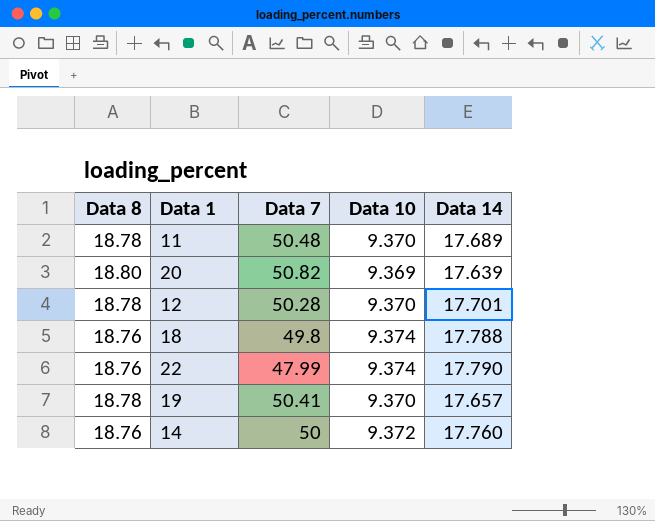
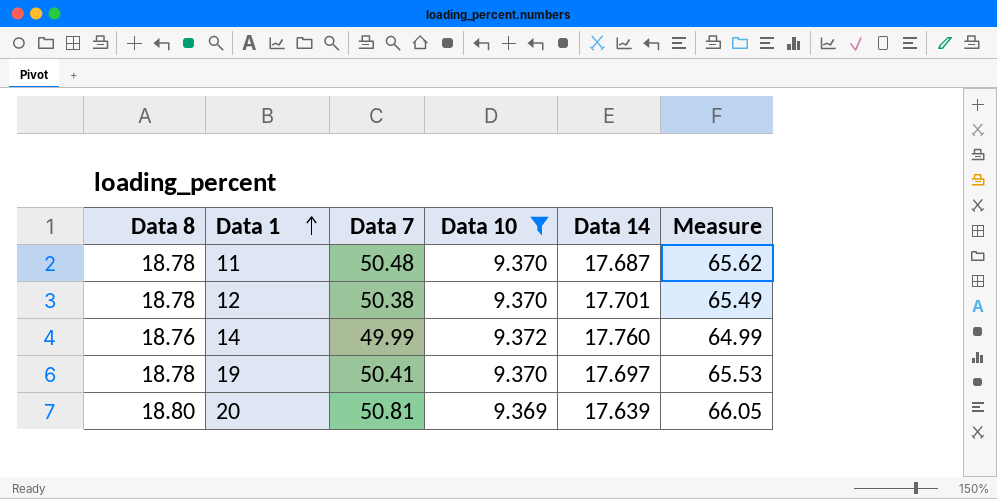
filter: none -> Data 10 != 9.374
row order: none -> Data 1 ascending
column Measure | formula: none -> [Data 7] * 1.3
11 | Data 14: 17.689 -> 17.687
12 | Data 7: 50.28 -> 50.38
14 | Data 7: 50 -> 49.99
19 | Data 14: 17.657 -> 17.697
20 | Data 7: 50.82 -> 50.81

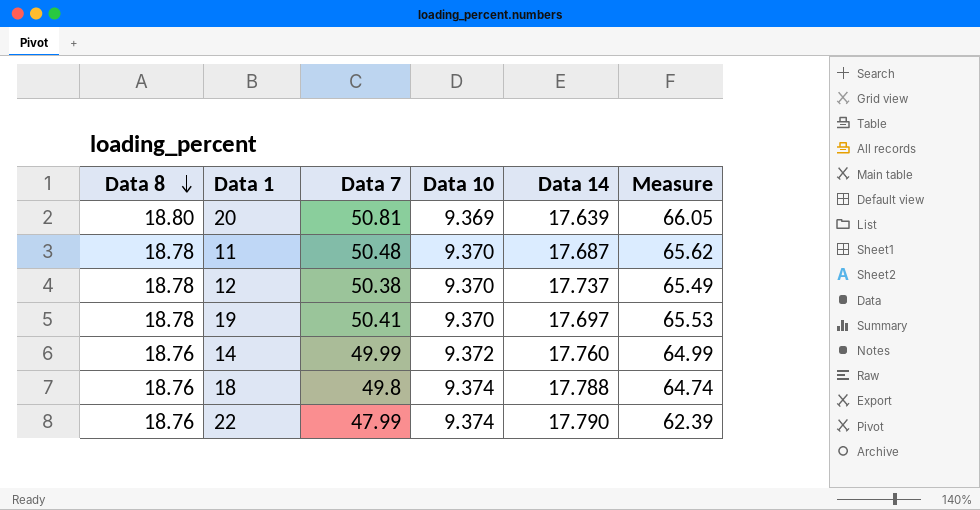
filter: Data 10 != 9.374 -> none
row order: Data 1 ascending -> Data 8 descending
12 | Data 14: 17.701 -> 17.737

